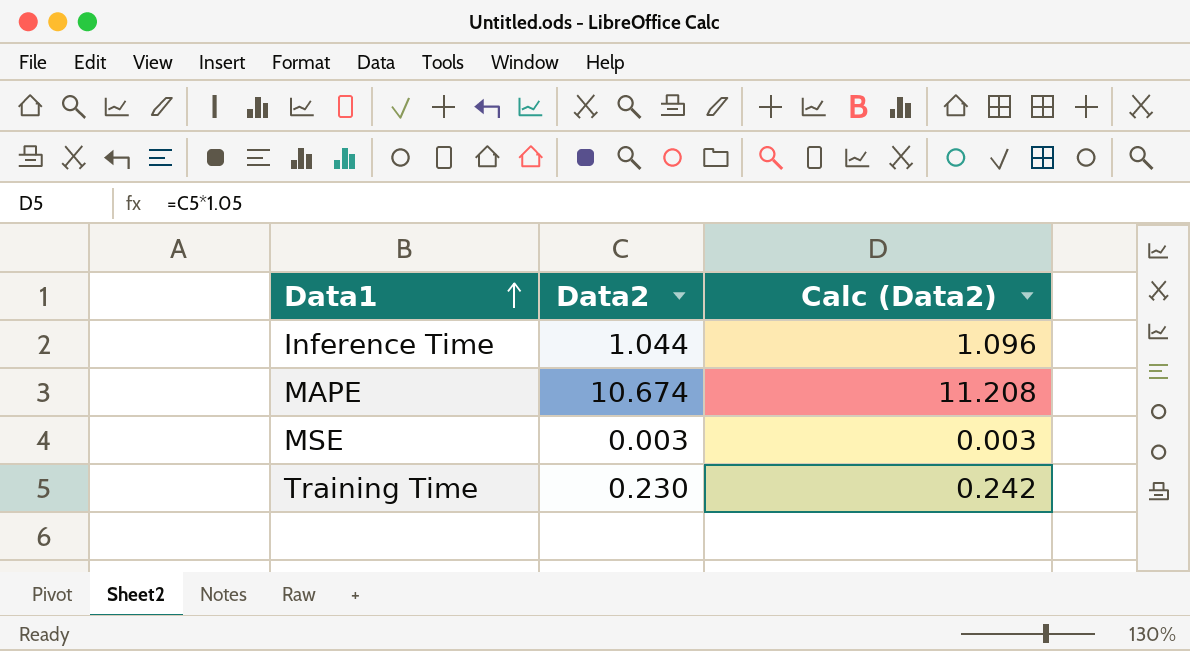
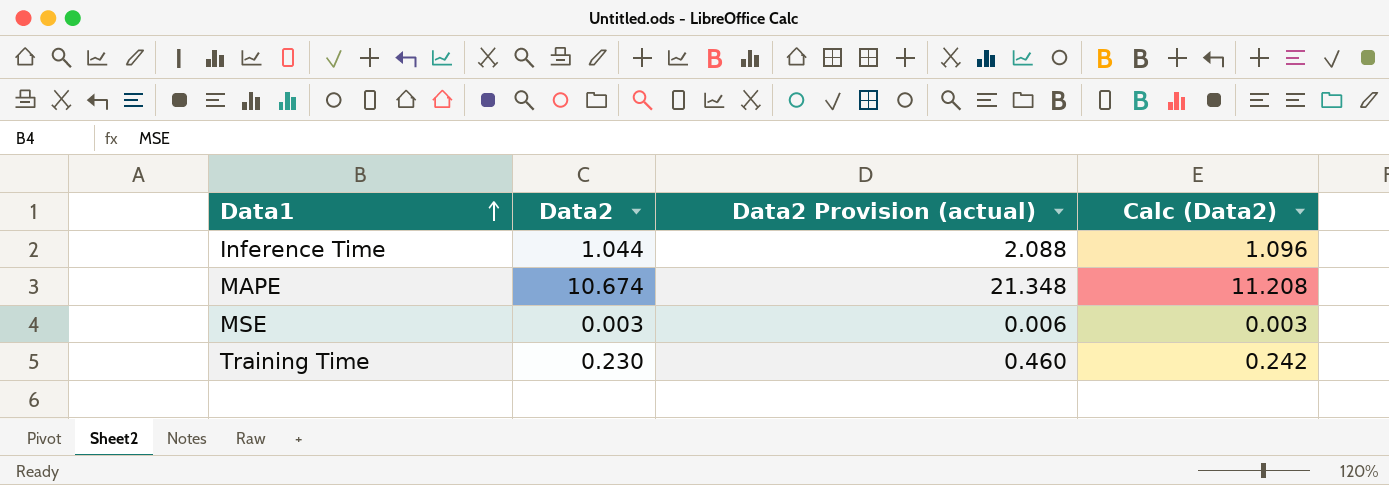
column Data2 Provision (actual) | formula: none -> [Data2] * 2

